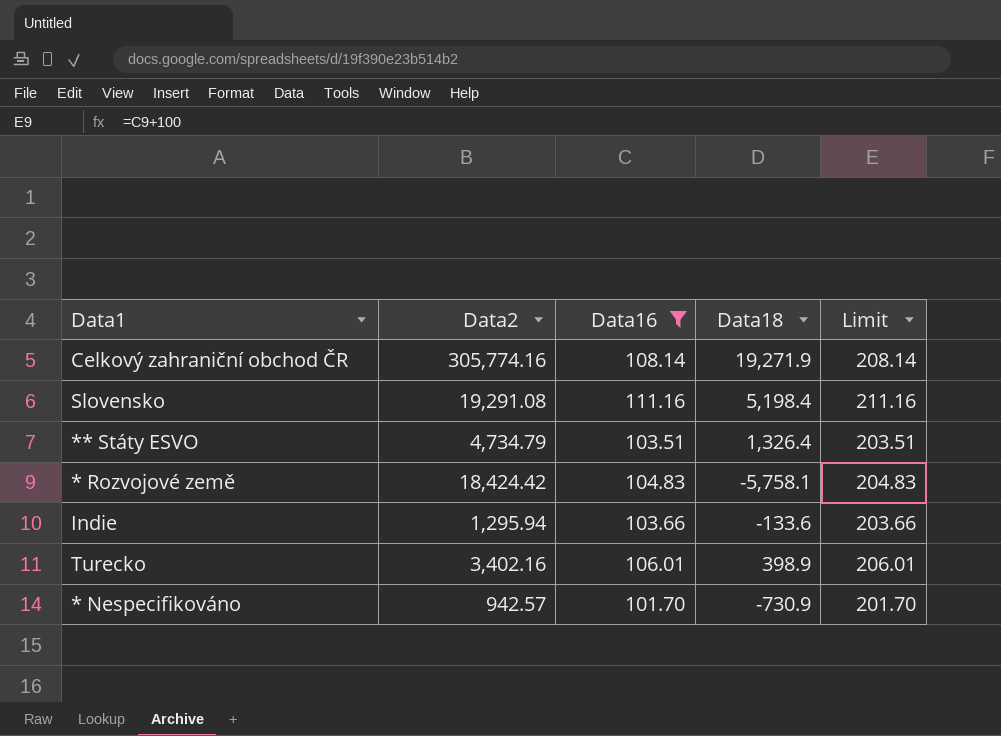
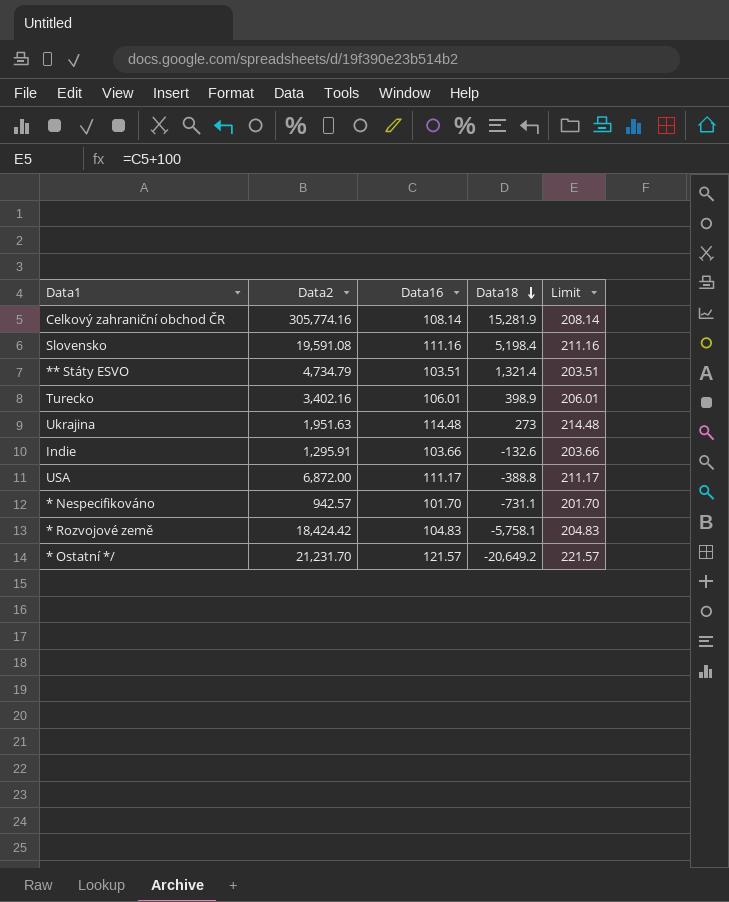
filter: Data16 <= 111.16 -> none
row order: none -> Data18 descending
Celkový zahraniční obchod ČR | Data18: 19,271.9 -> 15,281.9
Slovensko | Data2: 19,291.08 -> 19,591.08
** Státy ESVO | Data18: 1,326.4 -> 1,321.4
Indie | Data2: 1,295.94 -> 1,295.91
Indie | Data18: -133.6 -> -132.6
* Nespecifikováno | Data18: -730.9 -> -731.1

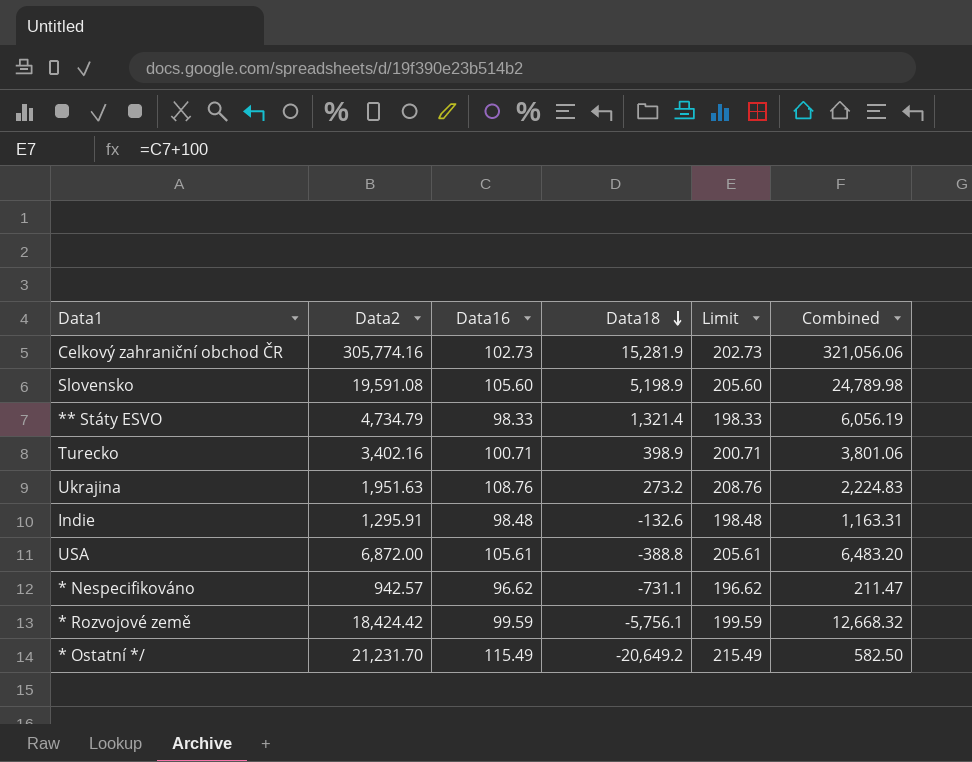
column Combined | formula: none -> [Data2] + [Data18]
Celkový zahraniční obchod ČR | Data16: 108.14 -> 102.73
Celkový zahraniční obchod ČR | Limit: 208.14 -> 202.73
Slovensko | Data16: 111.16 -> 105.60
Slovensko | Data18: 5,198.4 -> 5,198.9
Slovensko | Limit: 211.16 -> 205.60
** Státy ESVO | Data16: 103.51 -> 98.33
** Státy ESVO | Limit: 203.51 -> 198.33
Turecko | Data16: 106.01 -> 100.71
Turecko | Limit: 206.01 -> 200.71
Ukrajina | Data16: 114.48 -> 108.76
Ukrajina | Data18: 273 -> 273.2
Ukrajina | Limit: 214.48 -> 208.76
Indie | Data16: 103.66 -> 98.48
Indie | Limit: 203.66 -> 198.48
USA | Data16: 111.17 -> 105.61
USA | Limit: 211.17 -> 205.61
* Nespecifikováno | Data16: 101.70 -> 96.62
* Nespecifikováno | Limit: 201.70 -> 196.62
* Rozvojové země | Data16: 104.83 -> 99.59
* Rozvojové země | Data18: -5,758.1 -> -5,756.1
* Rozvojové země | Limit: 204.83 -> 199.59
* Ostatní */ | Data16: 121.57 -> 115.49
* Ostatní */ | Limit: 221.57 -> 215.49

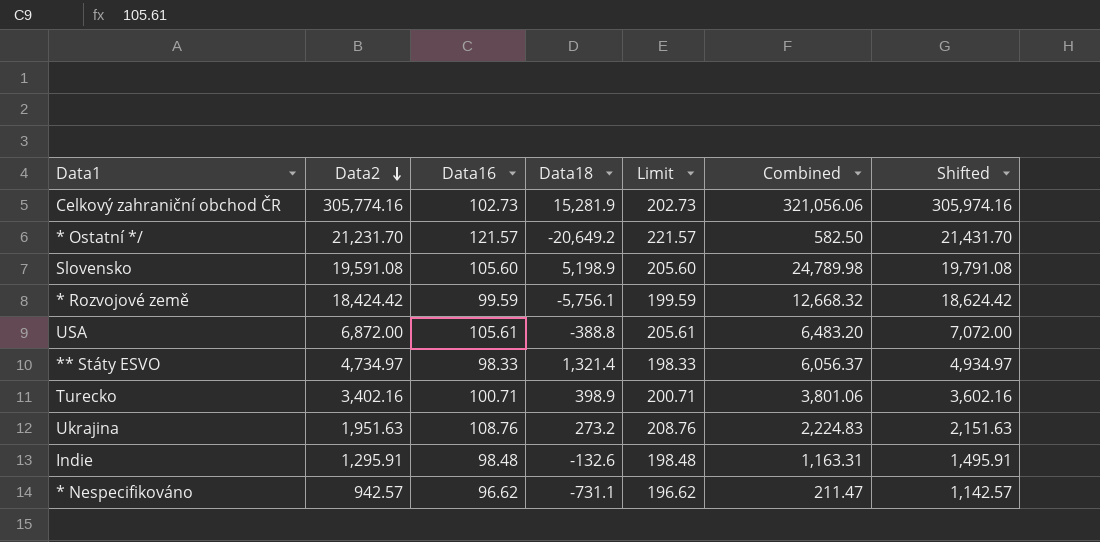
row order: Data18 descending -> Data2 descending
column Shifted | formula: none -> [Data2] + 200
* Ostatní */ | Data16: 115.49 -> 121.57
* Ostatní */ | Limit: 215.49 -> 221.57
** Státy ESVO | Data2: 4,734.79 -> 4,734.97
** Státy ESVO | Combined: 6,056.19 -> 6,056.37

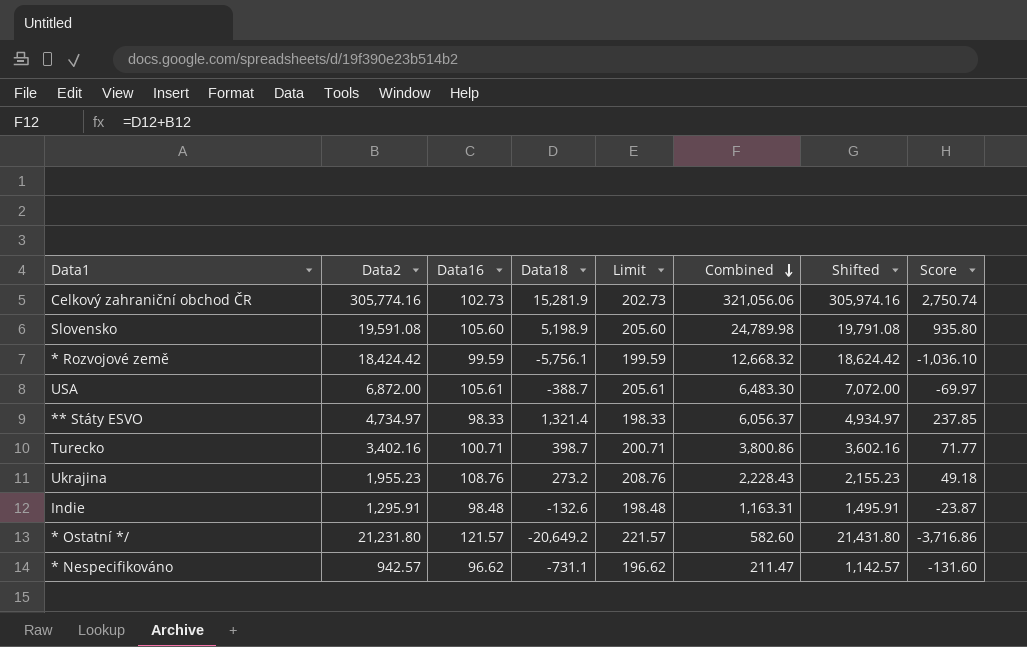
row order: Data2 descending -> Combined descending
column Score | formula: none -> [Data18] * 0.18
USA | Data18: -388.8 -> -388.7
USA | Combined: 6,483.20 -> 6,483.30
Turecko | Data18: 398.9 -> 398.7
Turecko | Combined: 3,801.06 -> 3,800.86
Ukrajina | Data2: 1,951.63 -> 1,955.23
Ukrajina | Combined: 2,224.83 -> 2,228.43
Ukrajina | Shifted: 2,151.63 -> 2,155.23
* Ostatní */ | Data2: 21,231.70 -> 21,231.80
* Ostatní */ | Combined: 582.50 -> 582.60
* Ostatní */ | Shifted: 21,431.70 -> 21,431.80

